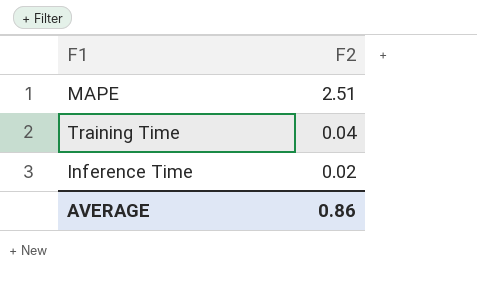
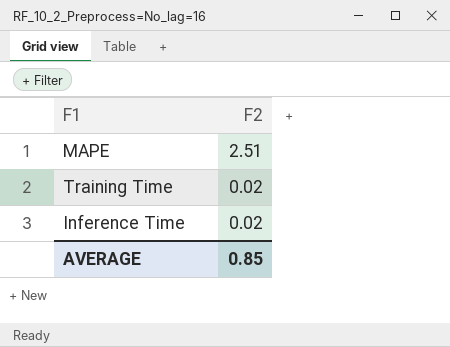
Training Time | F2: 0.04 -> 0.02
AVERAGE | F2: 0.86 -> 0.85

